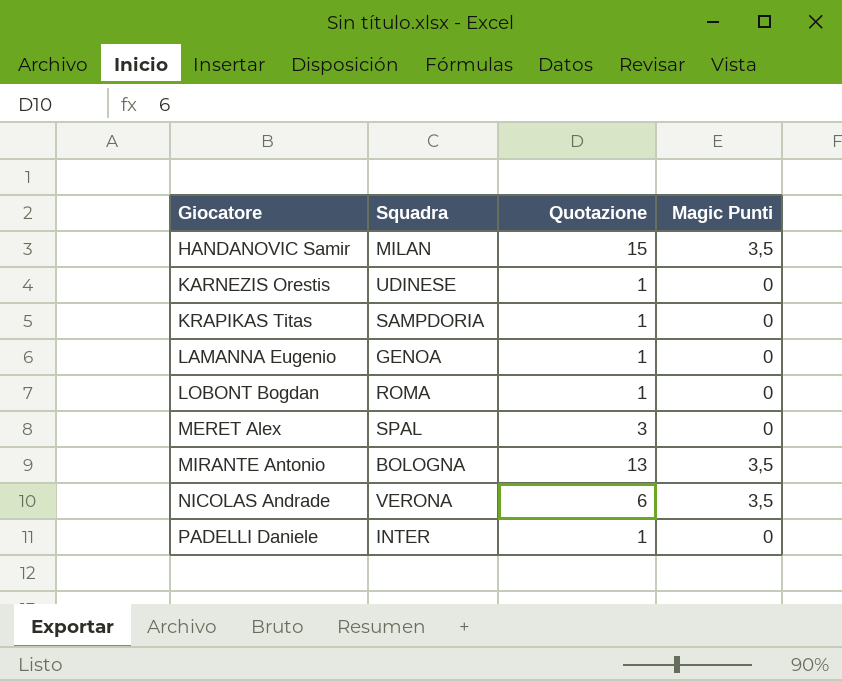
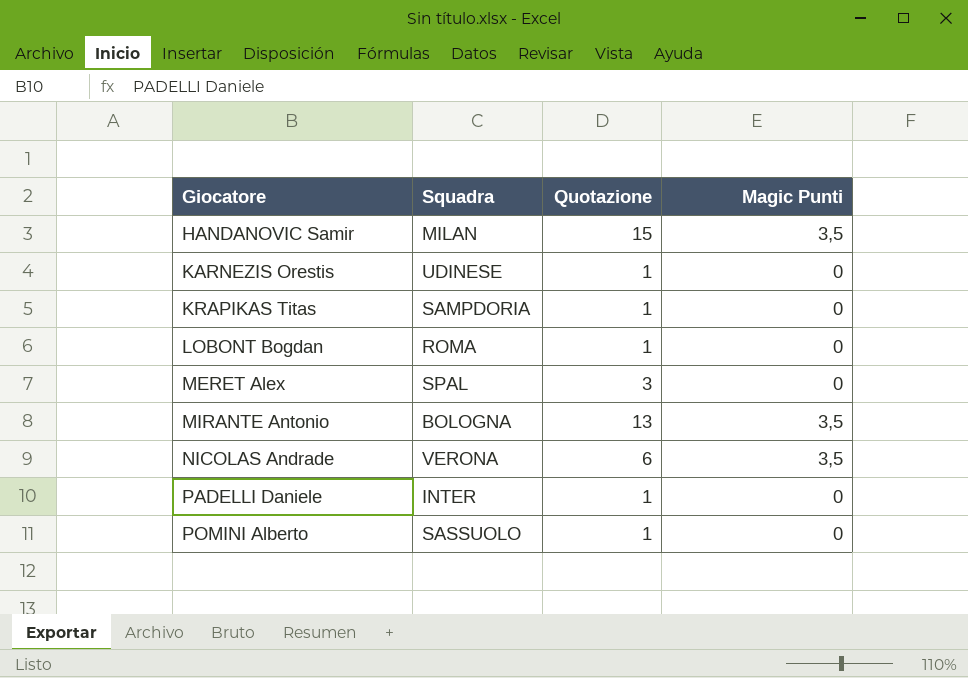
row LAMANNA Eugenio: GENOA | 1 | 0 -> none
row POMINI Alberto: none -> SASSUOLO | 1 | 0

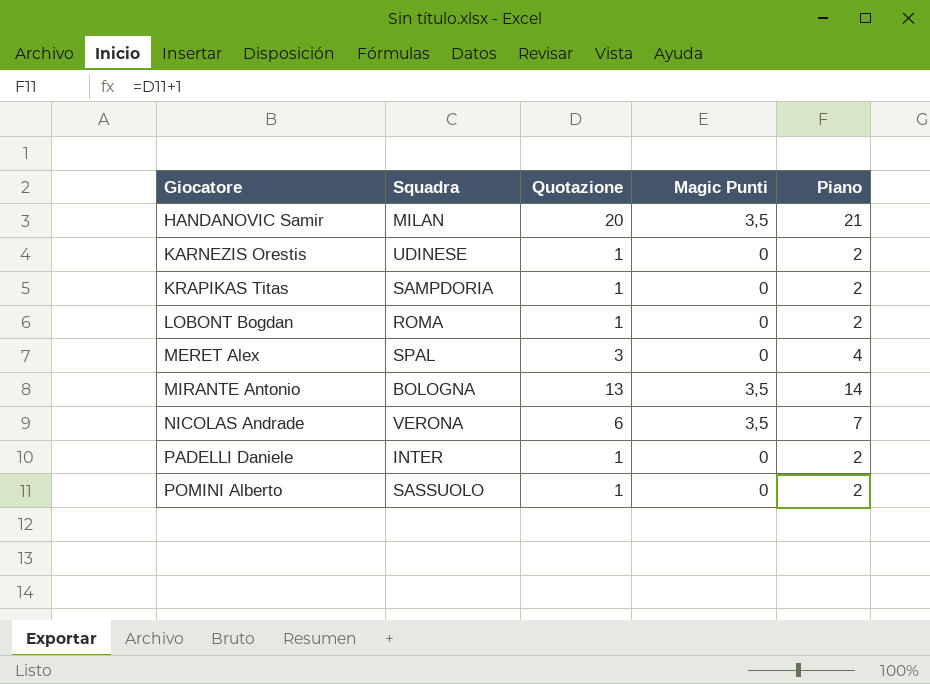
column Piano | formula: none -> [Quotazione] + 1
HANDANOVIC Samir | Quotazione: 15 -> 20

